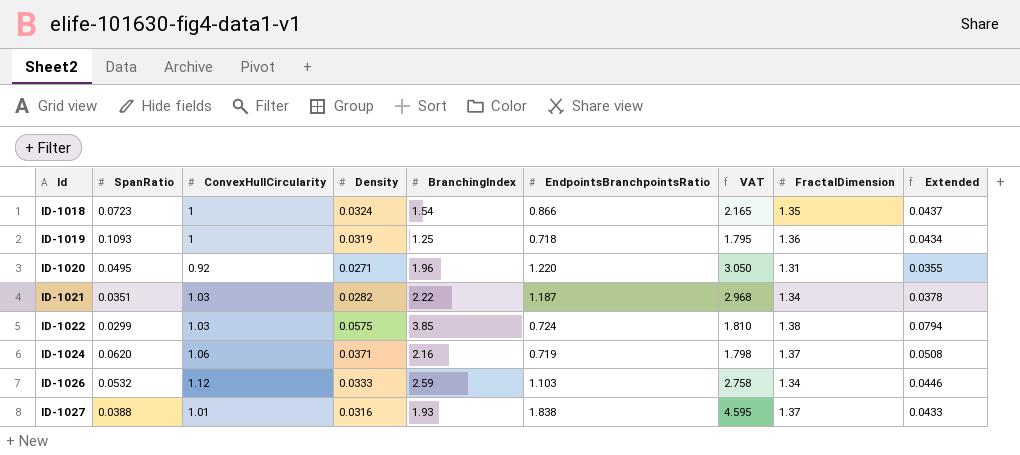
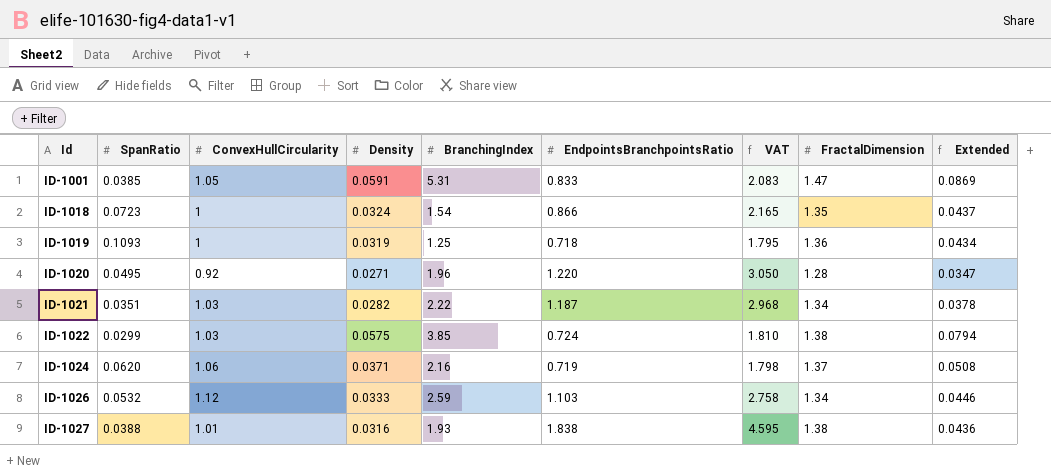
row ID-1001: none -> 0.0385 | 1.05 | 0.0591 | 5.31 | 0.833 | 2.083 | 1.47 | 0.0869
ID-1020 | FractalDimension: 1.31 -> 1.28
ID-1020 | Extended: 0.0355 -> 0.0347
ID-1027 | FractalDimension: 1.37 -> 1.38
ID-1027 | Extended: 0.0433 -> 0.0436

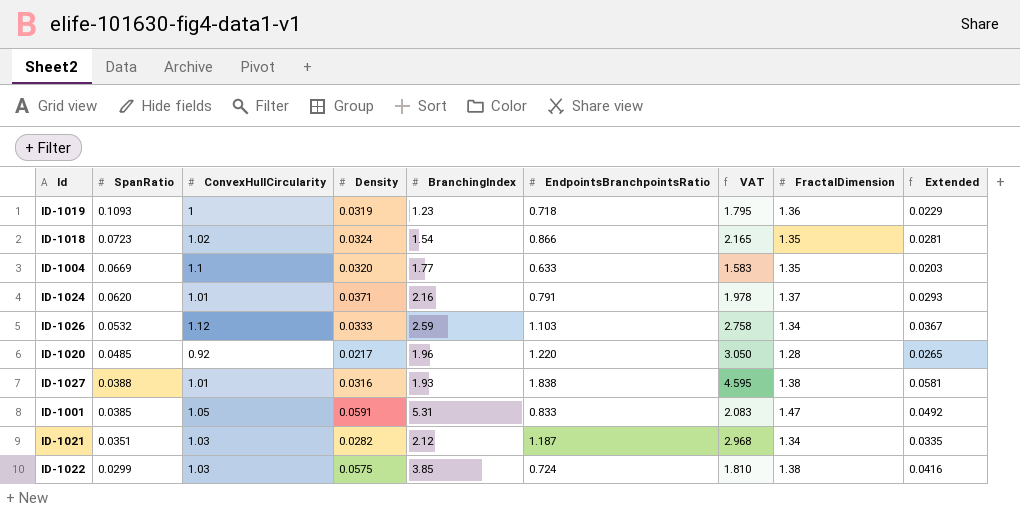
row order: Id ascending -> SpanRatio descending
column Extended | formula: [Density] * [FractalDimension] -> [Density] * [EndpointsBranchpointsRatio]
ID-1019 | BranchingIndex: 1.25 -> 1.23
ID-1018 | ConvexHullCircularity: 1 -> 1.02
row ID-1004: none -> 0.0669 | 1.1 | 0.0320 | 1.77 | 0.633 | 1.583 | 1.35 | 0.0203
ID-1024 | ConvexHullCircularity: 1.06 -> 1.01
ID-1024 | EndpointsBranchpointsRatio: 0.719 -> 0.791
ID-1024 | VAT: 1.798 -> 1.978
ID-1020 | SpanRatio: 0.0495 -> 0.0485
ID-1020 | Density: 0.0271 -> 0.0217
ID-1021 | BranchingIndex: 2.22 -> 2.12

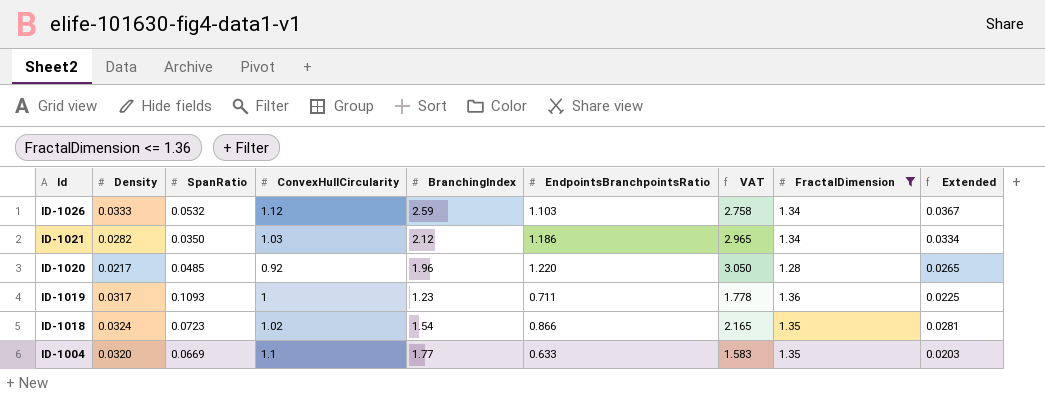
filter: none -> FractalDimension <= 1.36
row order: SpanRatio descending -> Id descending
column Density | position: 4 -> 2
ID-1021 | SpanRatio: 0.0351 -> 0.0350
ID-1021 | EndpointsBranchpointsRatio: 1.187 -> 1.186
ID-1021 | VAT: 2.968 -> 2.965
ID-1021 | Extended: 0.0335 -> 0.0334
ID-1019 | Density: 0.0319 -> 0.0317
ID-1019 | EndpointsBranchpointsRatio: 0.718 -> 0.711
ID-1019 | VAT: 1.795 -> 1.778
ID-1019 | Extended: 0.0229 -> 0.0225

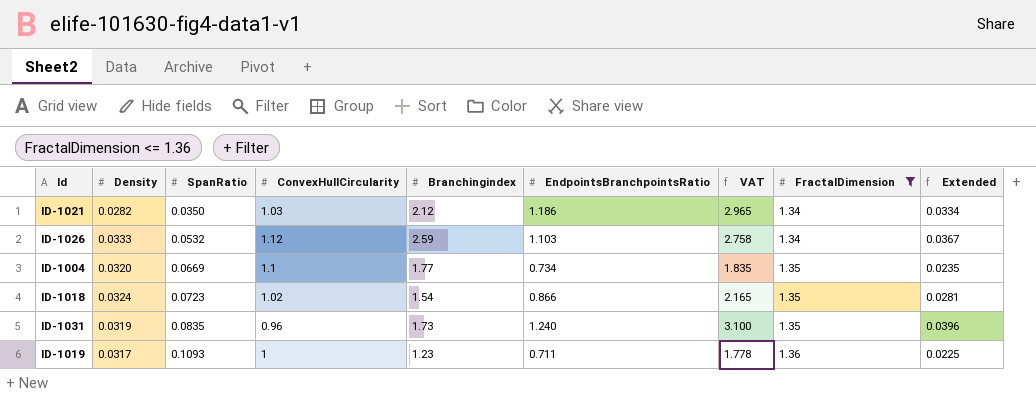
row order: Id descending -> SpanRatio ascending
column name: BranchingIndex -> Branchingindex
row ID-1020: 0.0217 | 0.0485 | 0.92 | 1.96 | 1.220 | 3.050 | 1.28 | 0.0265 -> none
ID-1004 | EndpointsBranchpointsRatio: 0.633 -> 0.734
ID-1004 | VAT: 1.583 -> 1.835
ID-1004 | Extended: 0.0203 -> 0.0235
row ID-1031: none -> 0.0319 | 0.0835 | 0.96 | 1.73 | 1.240 | 3.100 | 1.35 | 0.0396

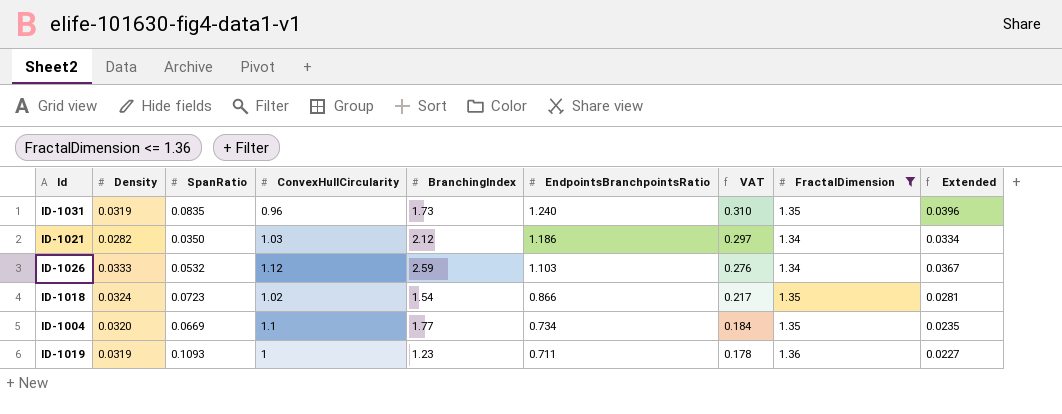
row order: SpanRatio ascending -> EndpointsBranchpointsRatio descending
column name: Branchingindex -> BranchingIndex
column VAT | formula: [EndpointsBranchpointsRatio] * 2.5 -> [EndpointsBranchpointsRatio] * 0.25
ID-1019 | Density: 0.0317 -> 0.0319
ID-1019 | Extended: 0.0225 -> 0.0227

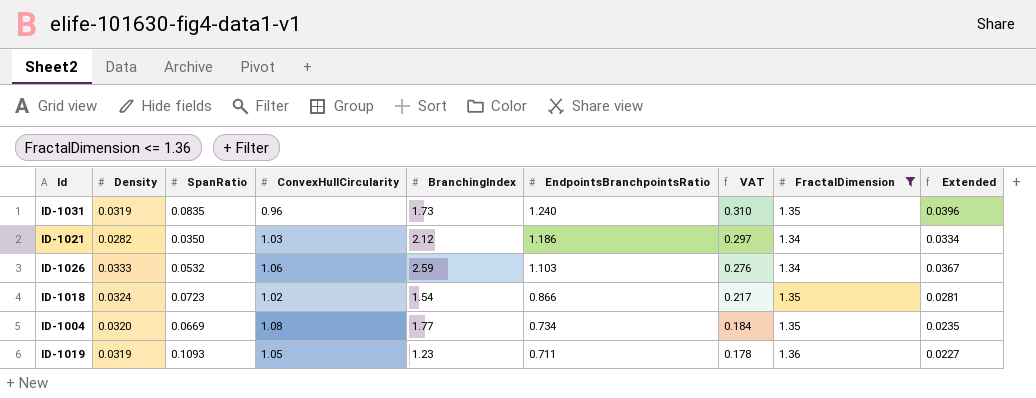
ID-1026 | ConvexHullCircularity: 1.12 -> 1.06
ID-1004 | ConvexHullCircularity: 1.1 -> 1.08
ID-1019 | ConvexHullCircularity: 1 -> 1.05

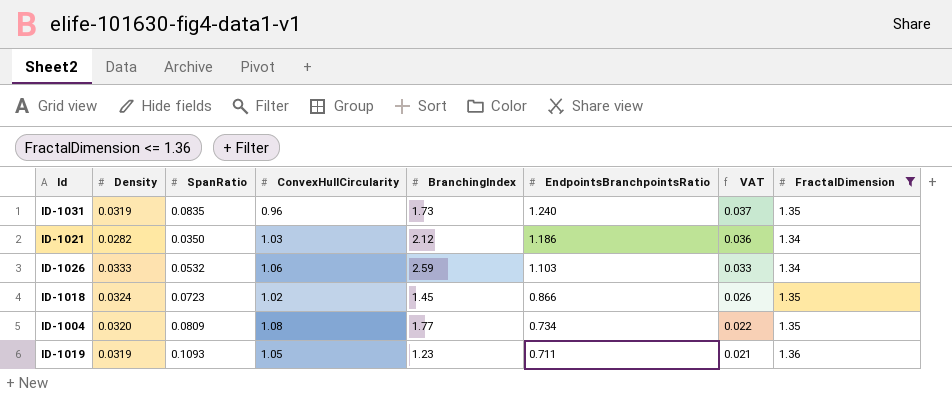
column Extended | formula: [Density] * [EndpointsBranchpointsRatio] -> none
column VAT | formula: [EndpointsBranchpointsRatio] * 0.25 -> [EndpointsBranchpointsRatio] * 0.03
ID-1018 | BranchingIndex: 1.54 -> 1.45
ID-1004 | SpanRatio: 0.0669 -> 0.0809

